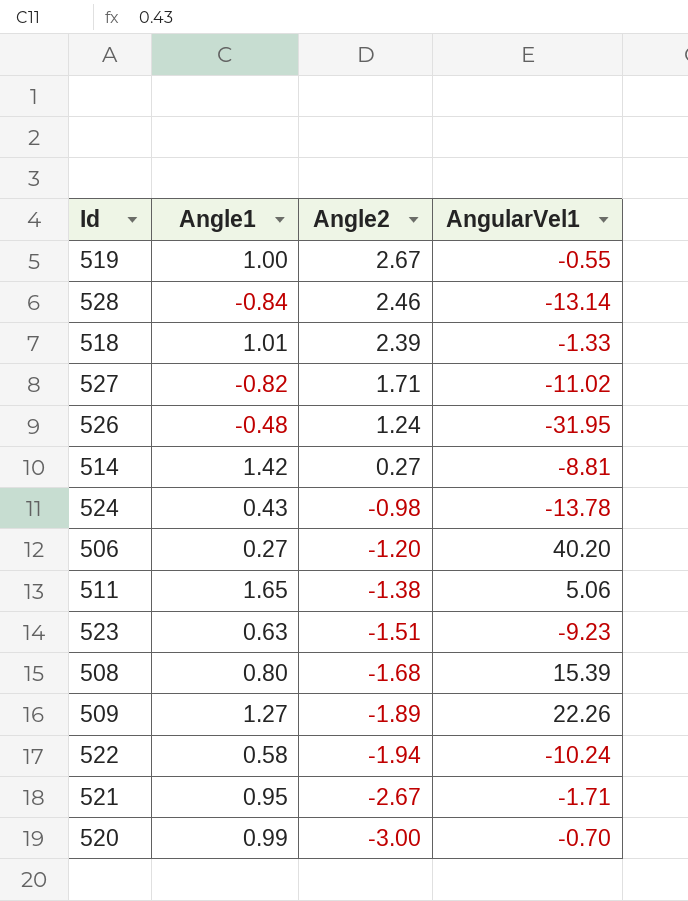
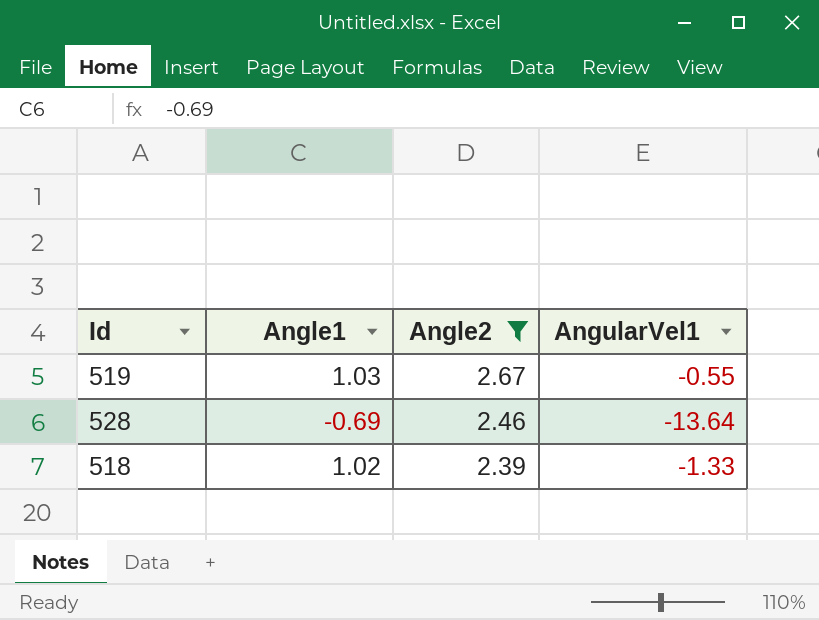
filter: none -> Angle2 >= 2.39
519 | Angle1: 1.00 -> 1.03
528 | Angle1: -0.84 -> -0.69
528 | AngularVel1: -13.14 -> -13.64
518 | Angle1: 1.01 -> 1.02

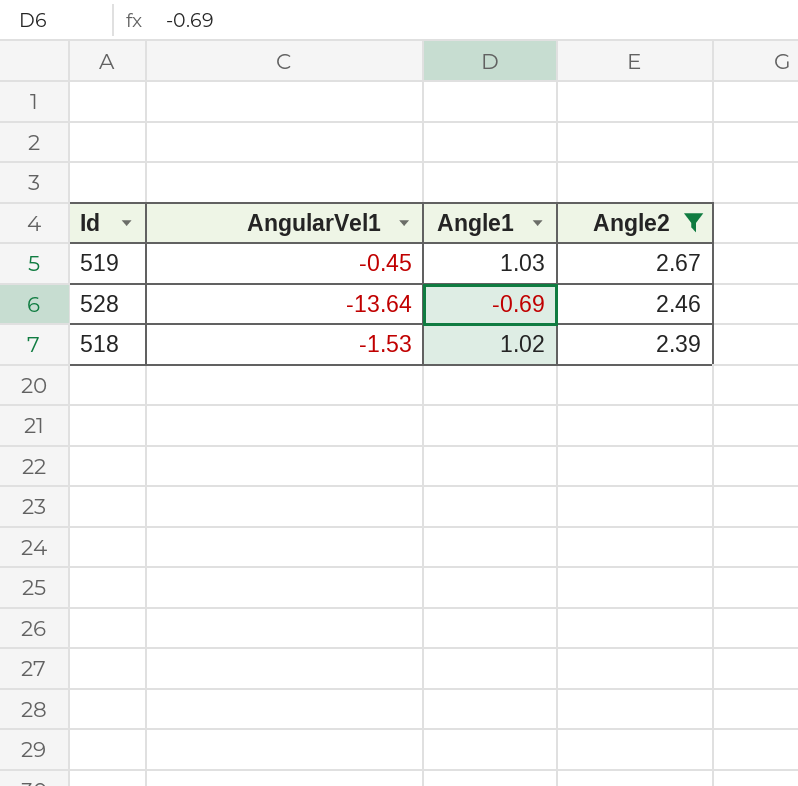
column AngularVel1 | position: 4 -> 2
519 | AngularVel1: -0.55 -> -0.45
518 | AngularVel1: -1.33 -> -1.53

